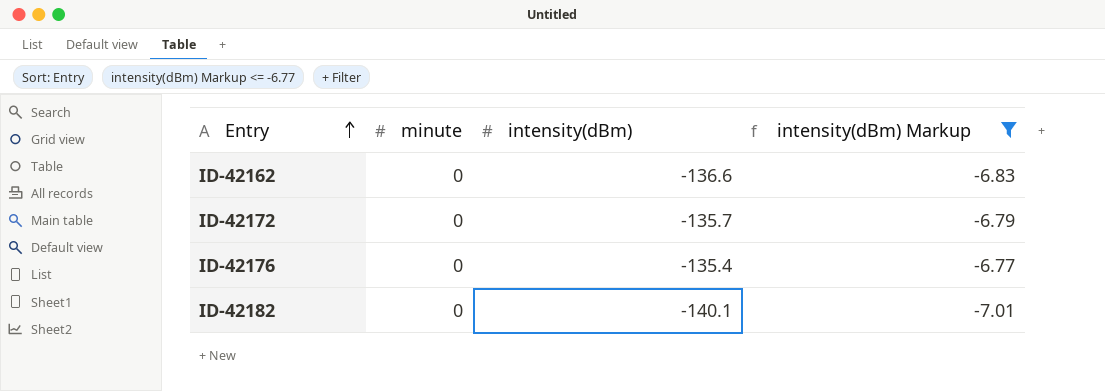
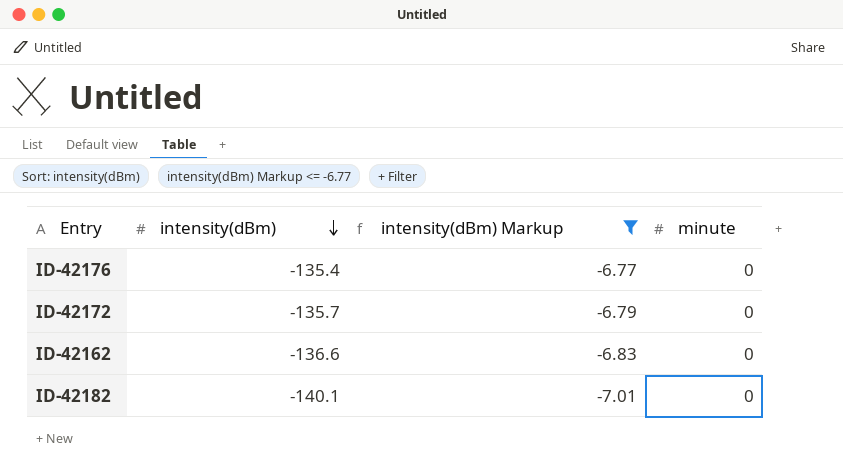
row order: Entry ascending -> intensity(dBm) descending
column minute | position: 2 -> 4

